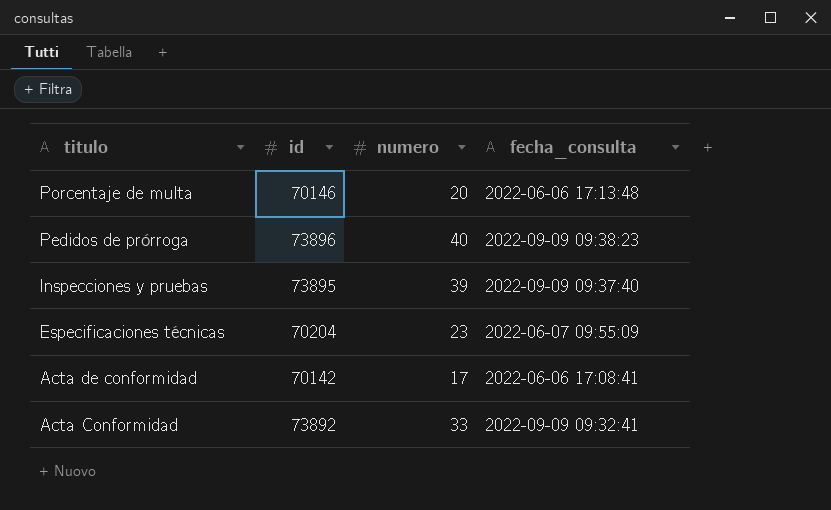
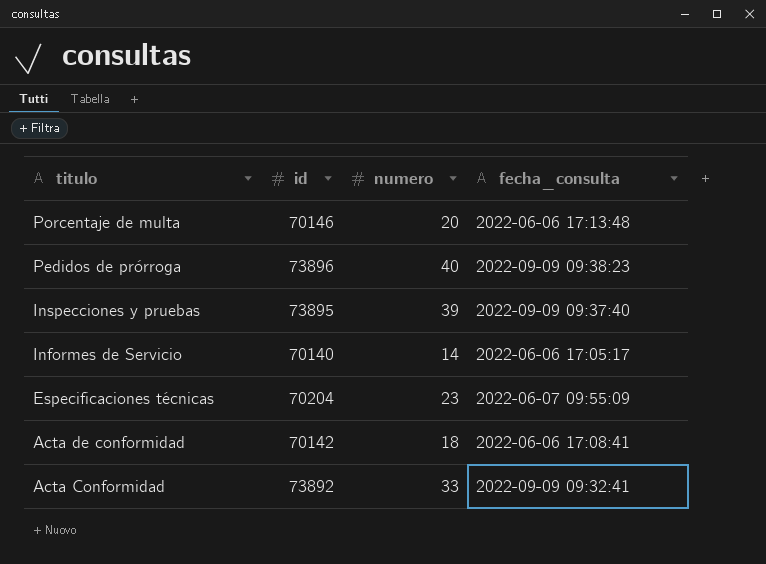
row Informes de Servicio: none -> 70140 | 14 | 2022-06-06 17:05:17
Acta de conformidad | numero: 17 -> 18

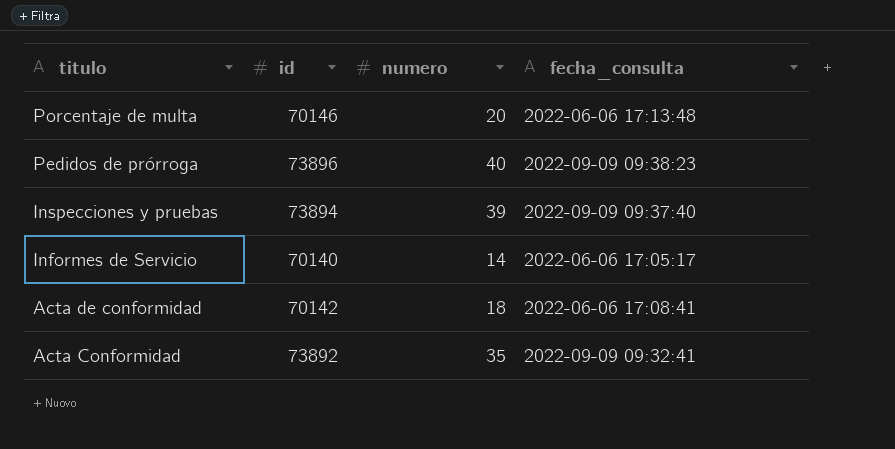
row Especificaciones técnicas: 70204 | 23 | 2022-06-07 09:55:09 -> none
Inspecciones y pruebas | id: 73895 -> 73894
Acta Conformidad | numero: 33 -> 35

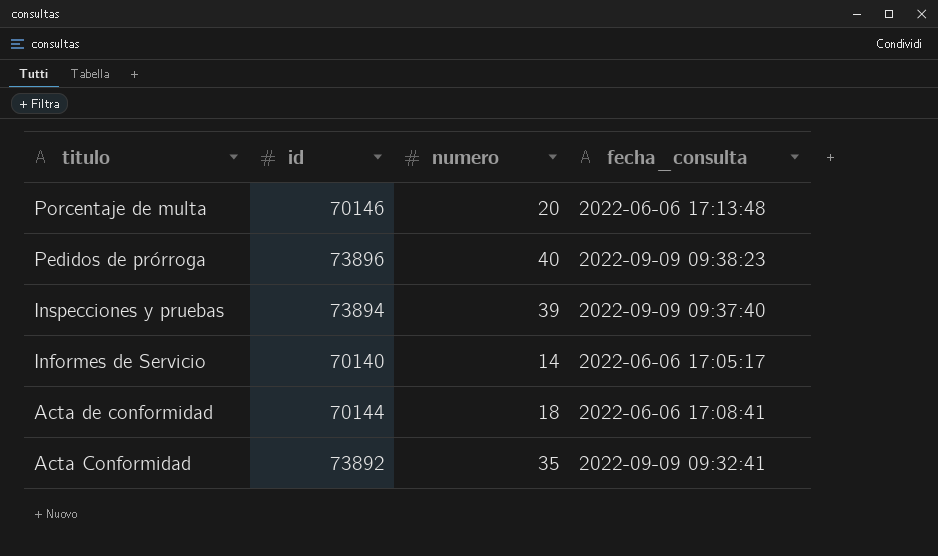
Acta de conformidad | id: 70142 -> 70144

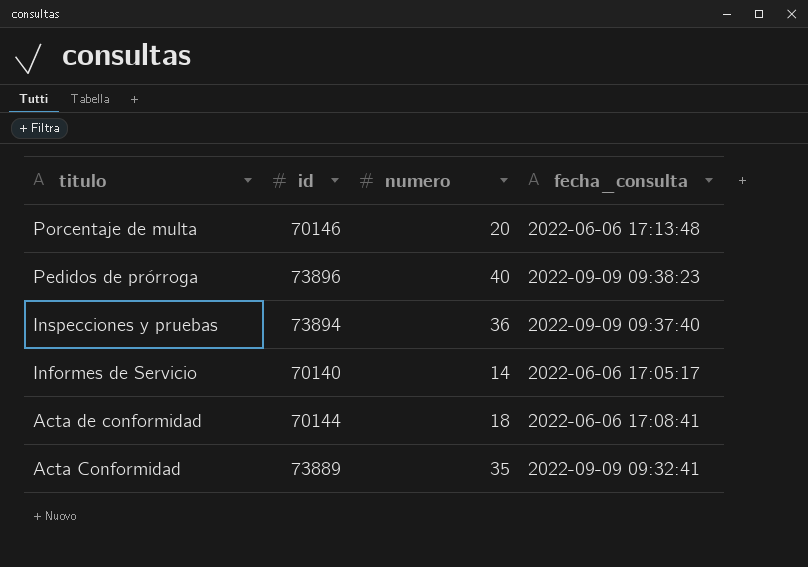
Inspecciones y pruebas | numero: 39 -> 36
Acta Conformidad | id: 73892 -> 73889

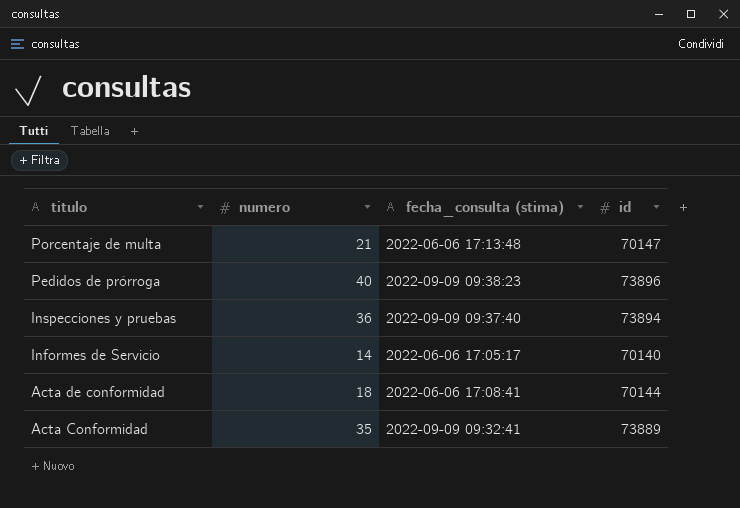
column name: fecha_consulta -> fecha_consulta (stima)
column id | position: 2 -> 4
Porcentaje de multa | numero: 20 -> 21
Porcentaje de multa | id: 70146 -> 70147

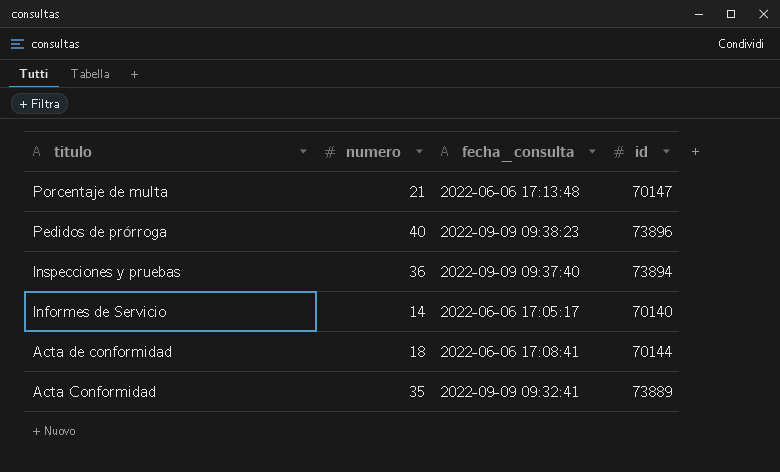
column name: fecha_consulta (stima) -> fecha_consulta

